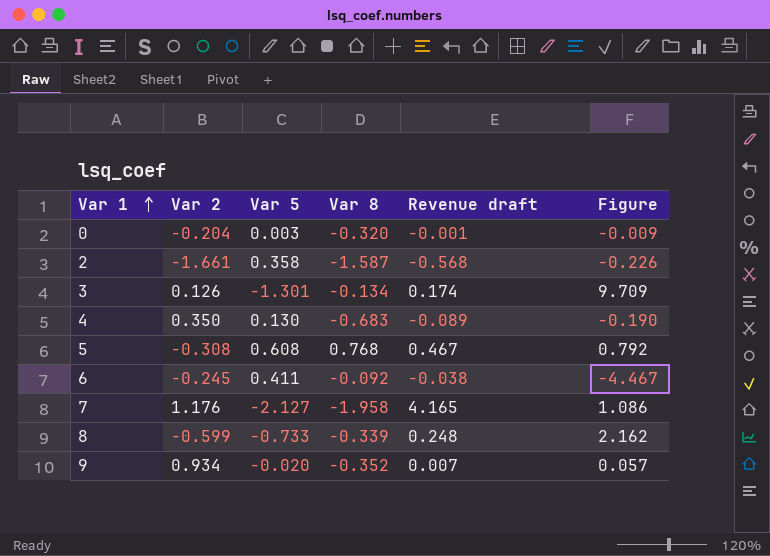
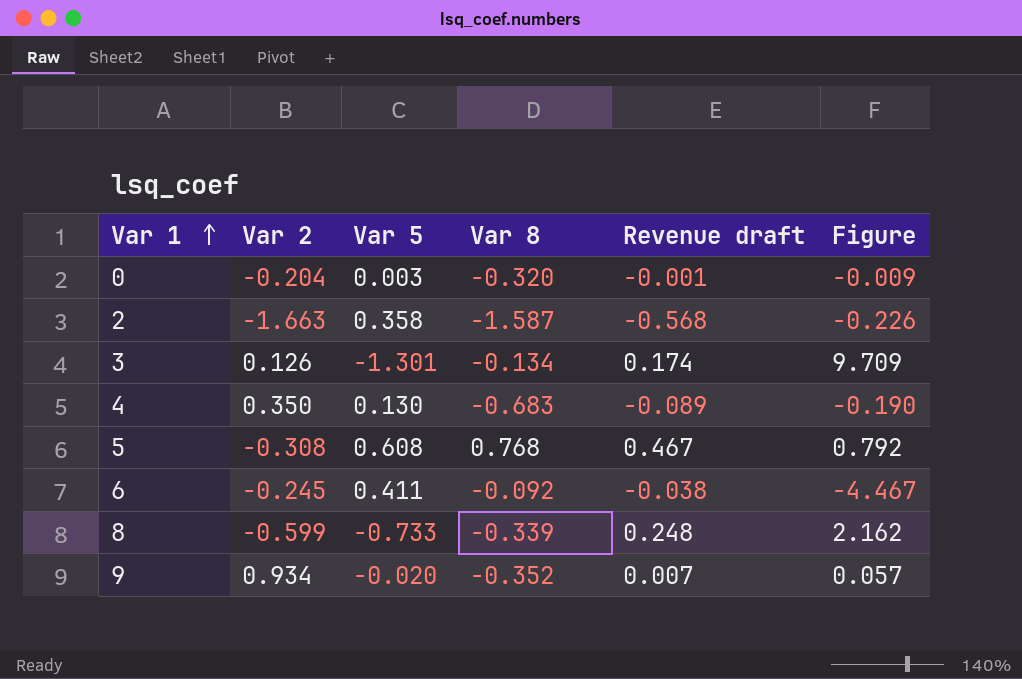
row 7: 1.176 | -2.127 | -1.958 | 4.165 | 1.086 -> none
2 | Var 2: -1.661 -> -1.663

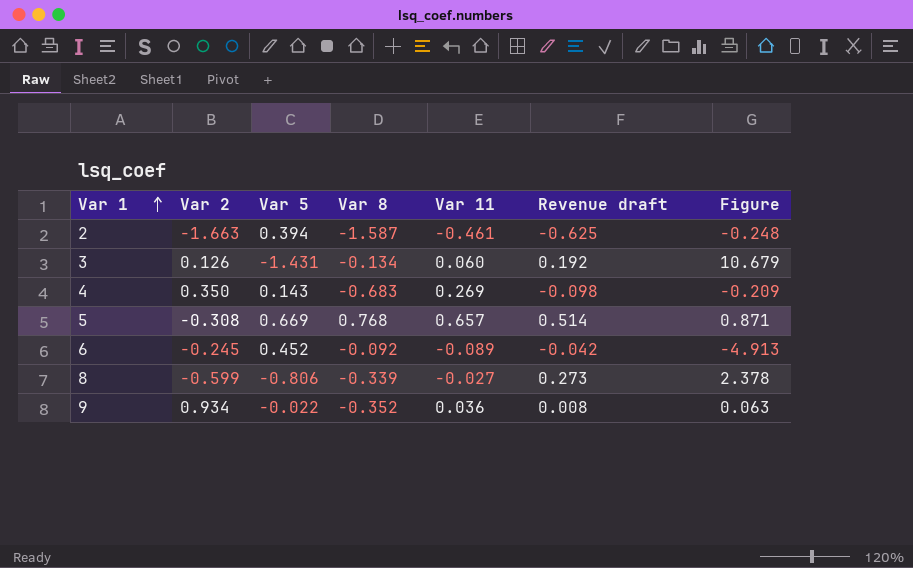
column Var 11 | position: none -> 5
row 0: -0.204 | 0.003 | -0.320 | -0.001 | -0.009 -> none
2 | Var 5: 0.358 -> 0.394
2 | Revenue draft: -0.568 -> -0.625
2 | Figure: -0.226 -> -0.248
3 | Var 5: -1.301 -> -1.431
3 | Revenue draft: 0.174 -> 0.192
3 | Figure: 9.709 -> 10.679
4 | Var 5: 0.130 -> 0.143
4 | Revenue draft: -0.089 -> -0.098
4 | Figure: -0.190 -> -0.209
5 | Var 5: 0.608 -> 0.669
5 | Revenue draft: 0.467 -> 0.514
5 | Figure: 0.792 -> 0.871
6 | Var 5: 0.411 -> 0.452
6 | Revenue draft: -0.038 -> -0.042
6 | Figure: -4.467 -> -4.913
8 | Var 5: -0.733 -> -0.806
8 | Revenue draft: 0.248 -> 0.273
8 | Figure: 2.162 -> 2.378
9 | Var 5: -0.020 -> -0.022
9 | Revenue draft: 0.007 -> 0.008
9 | Figure: 0.057 -> 0.063

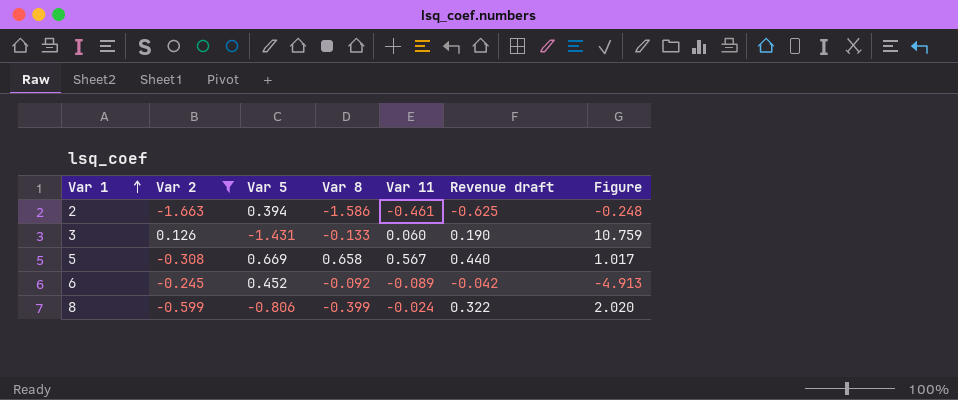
filter: none -> Var 2 <= 0.126
2 | Var 8: -1.587 -> -1.586
3 | Var 8: -0.134 -> -0.133
3 | Revenue draft: 0.192 -> 0.190
3 | Figure: 10.679 -> 10.759
5 | Var 8: 0.768 -> 0.658
5 | Var 11: 0.657 -> 0.567
5 | Revenue draft: 0.514 -> 0.440
5 | Figure: 0.871 -> 1.017
8 | Var 8: -0.339 -> -0.399
8 | Var 11: -0.027 -> -0.024
8 | Revenue draft: 0.273 -> 0.322
8 | Figure: 2.378 -> 2.020

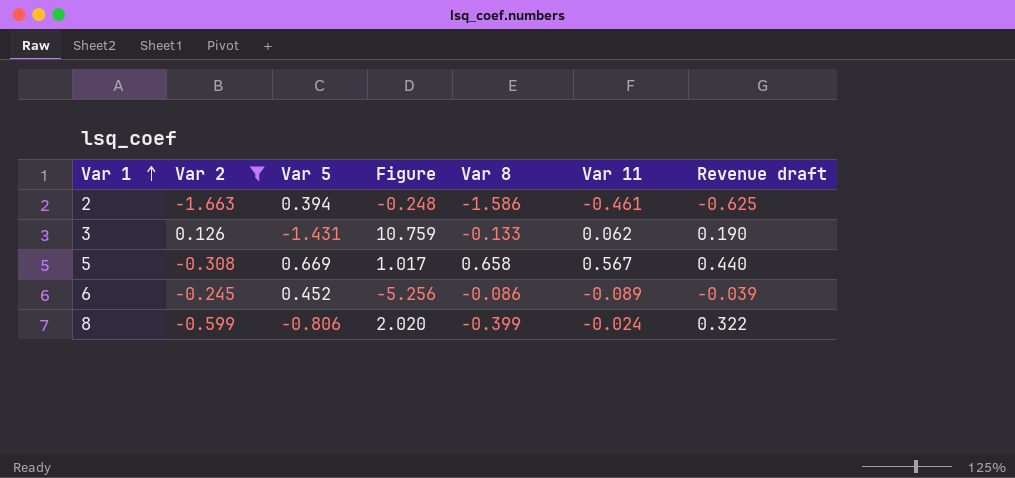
column Figure | position: 7 -> 4
3 | Var 11: 0.060 -> 0.062
6 | Figure: -4.913 -> -5.256
6 | Var 8: -0.092 -> -0.086
6 | Revenue draft: -0.042 -> -0.039

